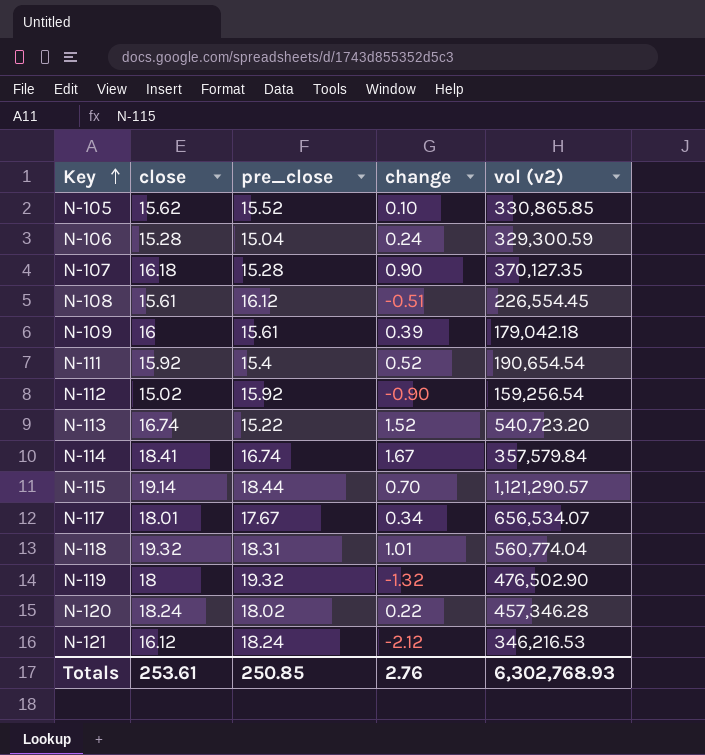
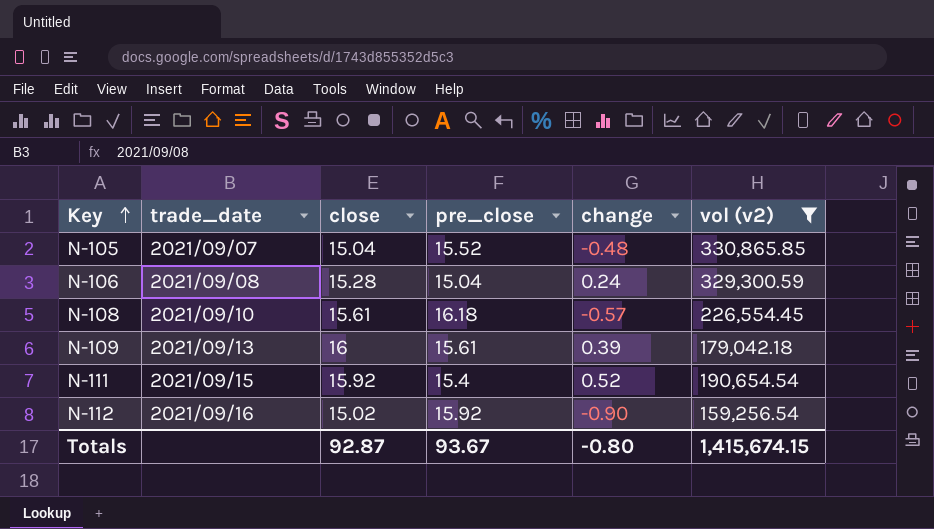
filter: none -> vol (v2) <= 330,865.85
column trade_date | position: none -> 2
N-105 | close: 15.62 -> 15.04
N-105 | change: 0.10 -> -0.48
N-108 | pre_close: 16.12 -> 16.18
N-108 | change: -0.51 -> -0.57
Totals | close: 253.61 -> 92.87
Totals | pre_close: 250.85 -> 93.67
Totals | change: 2.76 -> -0.80
Totals | vol (v2): 6,302,768.93 -> 1,415,674.15

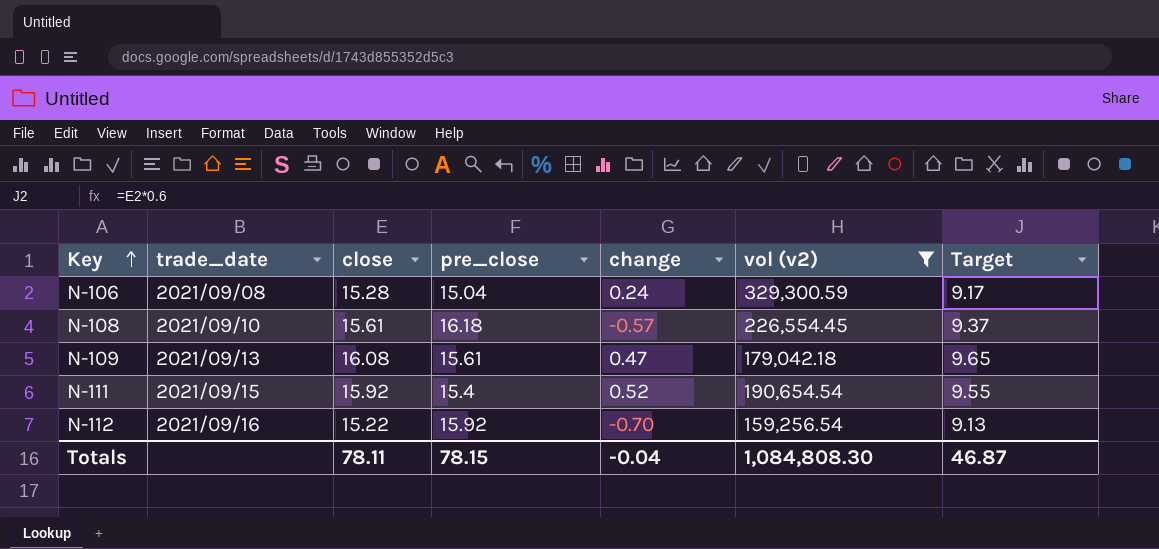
column Target | formula: none -> [close] * 0.6
row N-105: 2021/09/07 | 15.04 | 15.52 | -0.48 | 330,865.85 -> none
N-109 | close: 16 -> 16.08
N-109 | change: 0.39 -> 0.47
N-112 | close: 15.02 -> 15.22
N-112 | change: -0.90 -> -0.70
Totals | close: 92.87 -> 78.11
Totals | pre_close: 93.67 -> 78.15
Totals | change: -0.80 -> -0.04
Totals | vol (v2): 1,415,674.15 -> 1,084,808.30

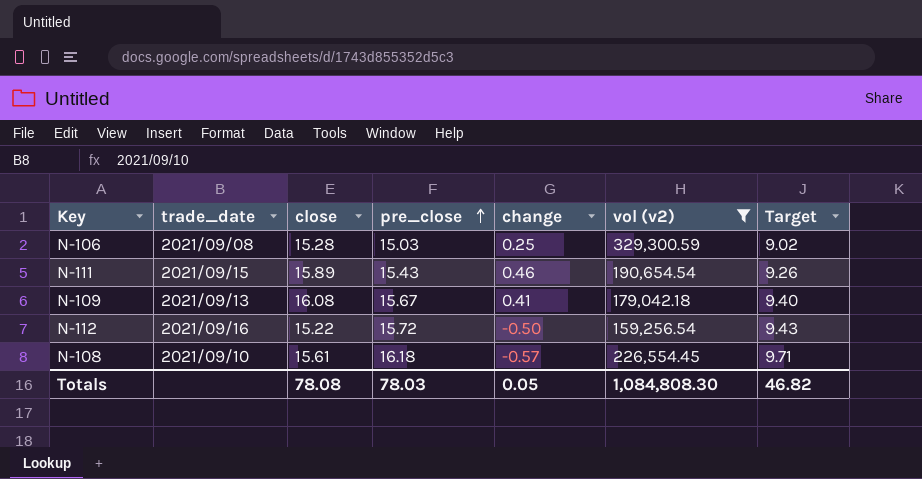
row order: Key ascending -> pre_close ascending
column Target | formula: [close] * 0.6 -> [pre_close] * 0.6
N-106 | pre_close: 15.04 -> 15.03
N-106 | change: 0.24 -> 0.25
N-111 | close: 15.92 -> 15.89
N-111 | pre_close: 15.4 -> 15.43
N-111 | change: 0.52 -> 0.46
N-109 | pre_close: 15.61 -> 15.67
N-109 | change: 0.47 -> 0.41
N-112 | pre_close: 15.92 -> 15.72
N-112 | change: -0.70 -> -0.50
Totals | close: 78.11 -> 78.08
Totals | pre_close: 78.15 -> 78.03
Totals | change: -0.04 -> 0.05
Totals | Target: 46.87 -> 46.82

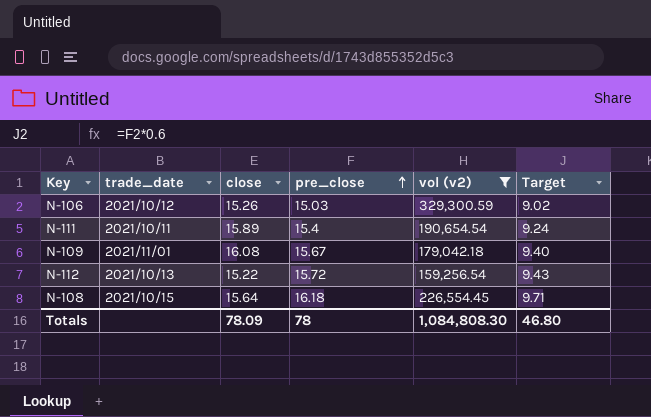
column change | formula: [close] - [pre_close] -> none
N-106 | trade_date: 2021/09/08 -> 2021/10/12
N-106 | close: 15.28 -> 15.26
N-111 | trade_date: 2021/09/15 -> 2021/10/11
N-111 | pre_close: 15.43 -> 15.4
N-111 | Target: 9.26 -> 9.24
N-109 | trade_date: 2021/09/13 -> 2021/11/01
N-112 | trade_date: 2021/09/16 -> 2021/10/13
N-108 | trade_date: 2021/09/10 -> 2021/10/15
N-108 | close: 15.61 -> 15.64
Totals | close: 78.08 -> 78.09
Totals | pre_close: 78.03 -> 78
Totals | Target: 46.82 -> 46.80

